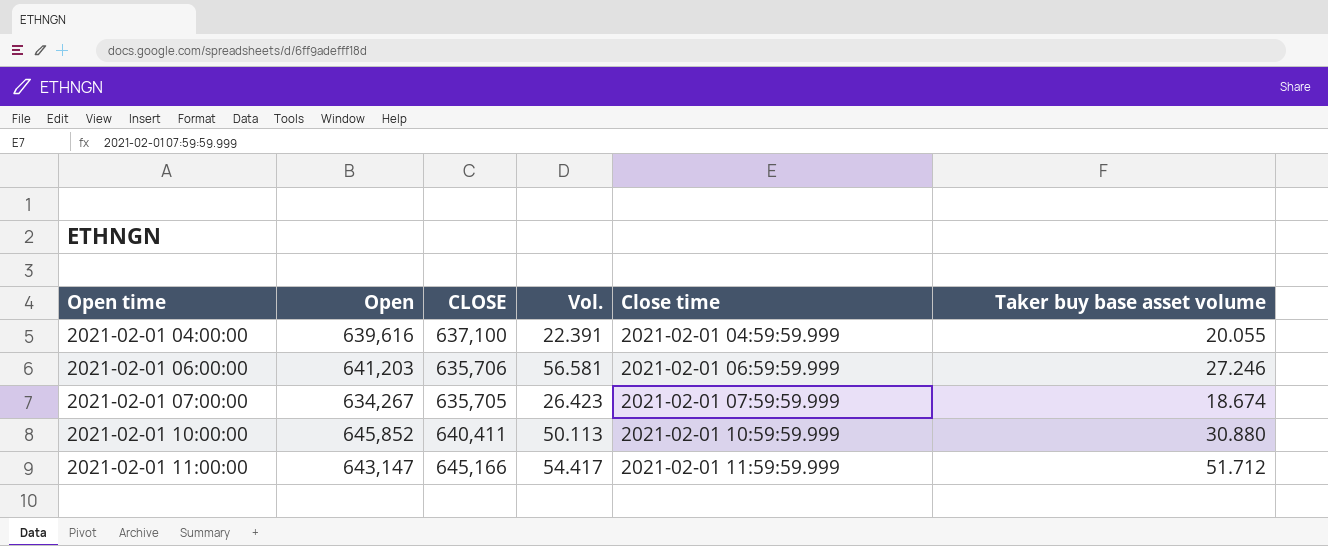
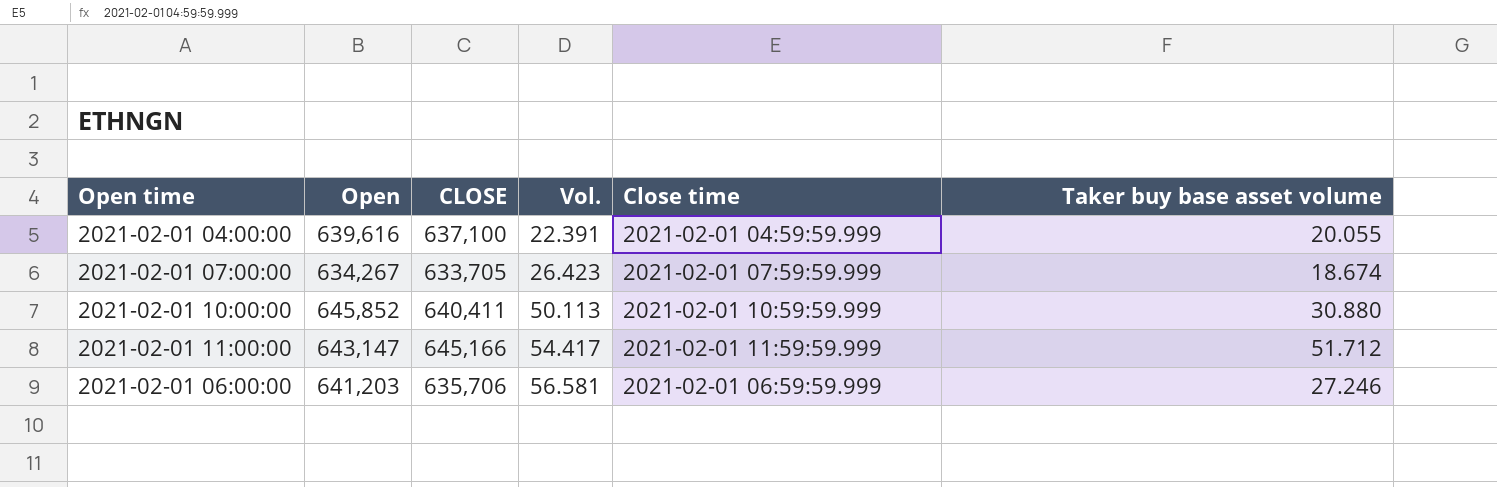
row order: Open time ascending -> Vol. ascending
2021-02-01 07:00:00 | CLOSE: 635,705 -> 633,705

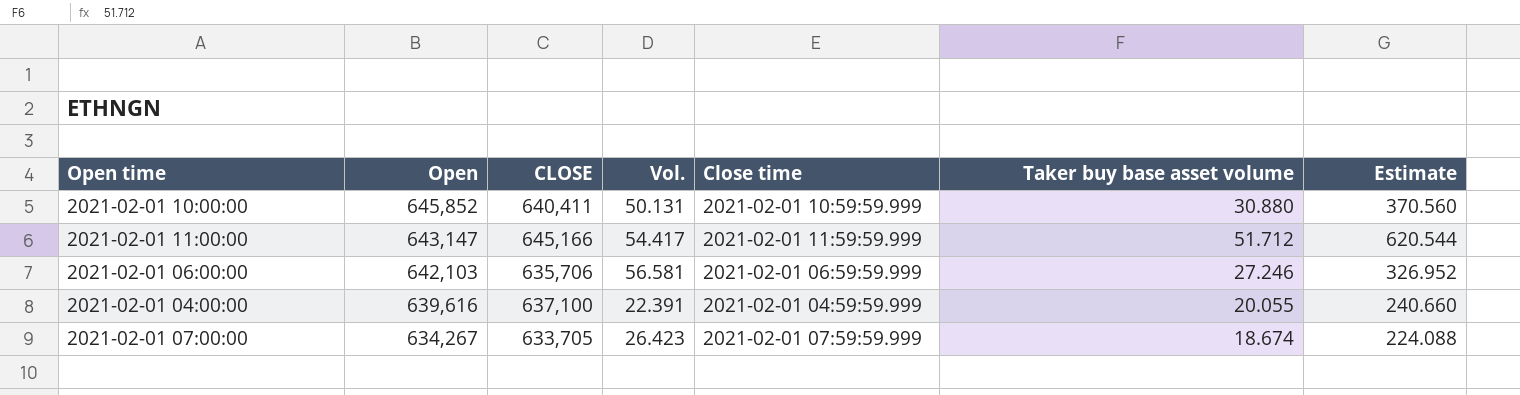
row order: Vol. ascending -> Open descending
column Estimate | formula: none -> [Taker buy base asset volume] * 12
2021-02-01 10:00:00 | Vol.: 50.113 -> 50.131
2021-02-01 06:00:00 | Open: 641,203 -> 642,103

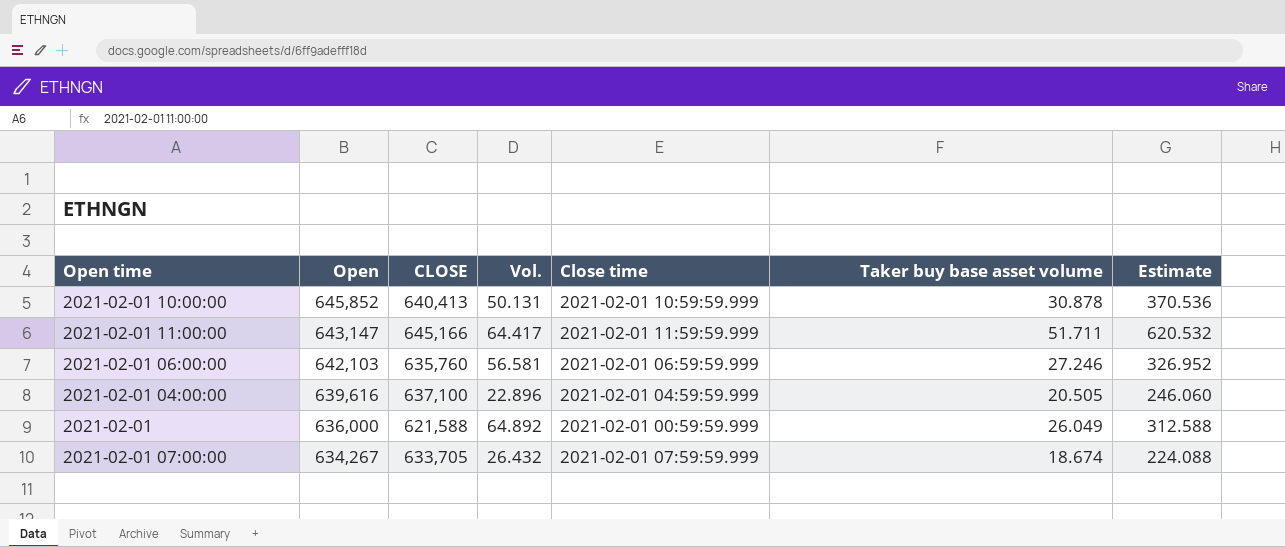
2021-02-01 10:00:00 | CLOSE: 640,411 -> 640,413
2021-02-01 10:00:00 | Taker buy base asset volume: 30.880 -> 30.878
2021-02-01 10:00:00 | Estimate: 370.560 -> 370.536
2021-02-01 11:00:00 | Vol.: 54.417 -> 64.417
2021-02-01 11:00:00 | Taker buy base asset volume: 51.712 -> 51.711
2021-02-01 11:00:00 | Estimate: 620.544 -> 620.532
2021-02-01 06:00:00 | CLOSE: 635,706 -> 635,760
2021-02-01 04:00:00 | Vol.: 22.391 -> 22.896
2021-02-01 04:00:00 | Taker buy base asset volume: 20.055 -> 20.505
2021-02-01 04:00:00 | Estimate: 240.660 -> 246.060
row 2021-02-01: none -> 636,000 | 621,588 | 64.892 | 2021-02-01 00:59:59.999 | 26.049 | 312.588
2021-02-01 07:00:00 | Vol.: 26.423 -> 26.432

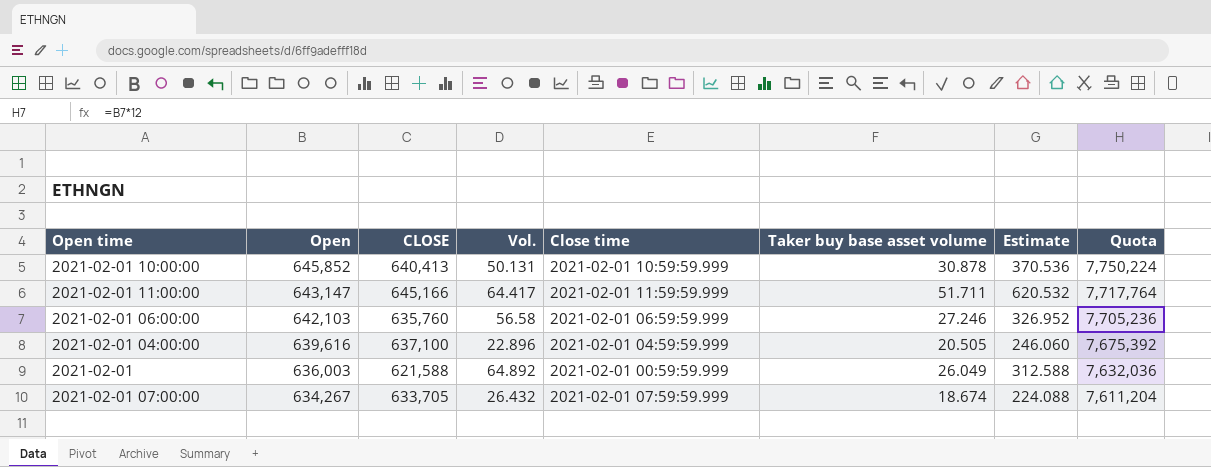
column Quota | formula: none -> [Open] * 12
2021-02-01 06:00:00 | Vol.: 56.581 -> 56.58
2021-02-01 | Open: 636,000 -> 636,003

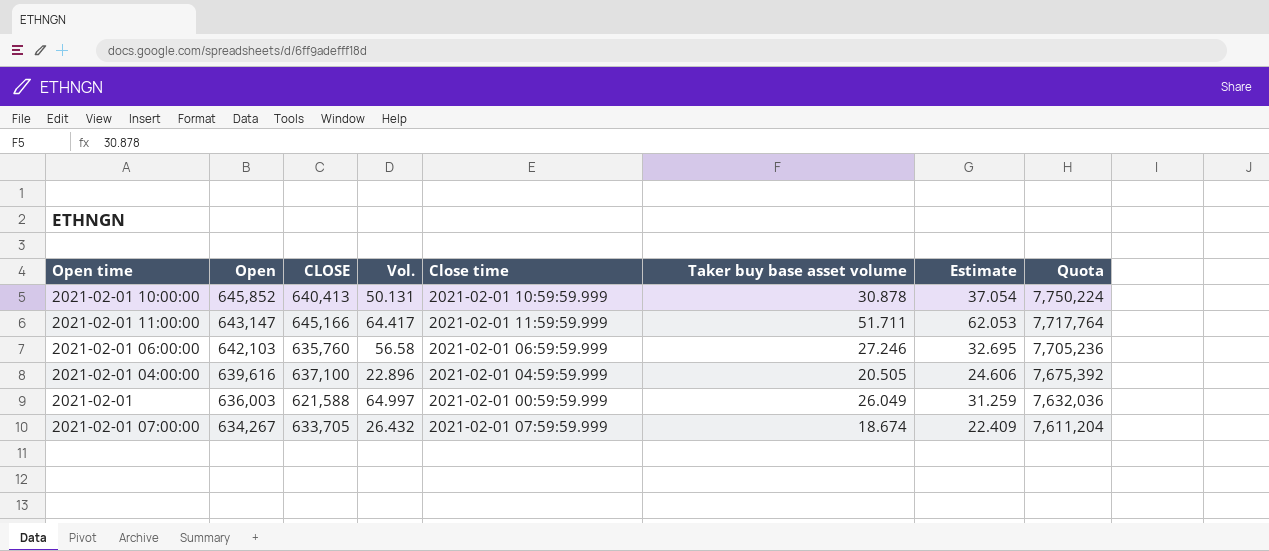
column Estimate | formula: [Taker buy base asset volume] * 12 -> [Taker buy base asset volume] * 1.2
2021-02-01 | Vol.: 64.892 -> 64.997

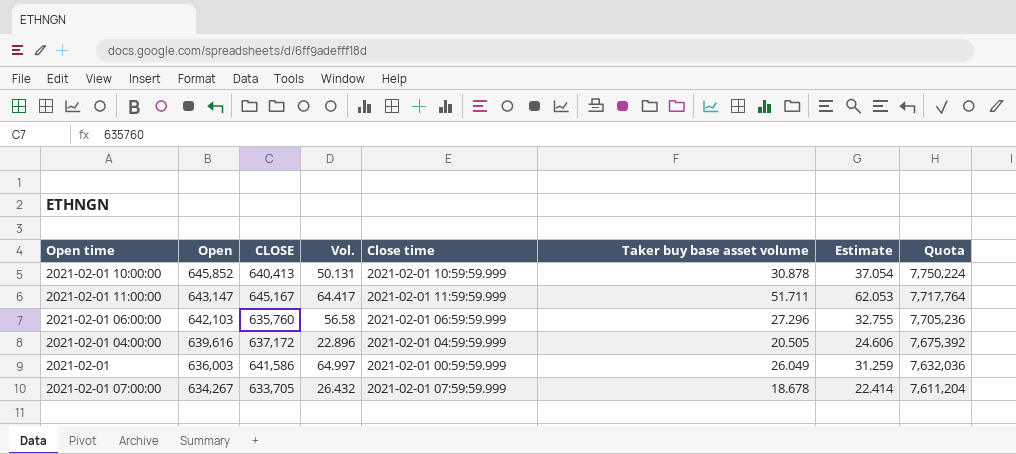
2021-02-01 11:00:00 | CLOSE: 645,166 -> 645,167
2021-02-01 06:00:00 | Taker buy base asset volume: 27.246 -> 27.296
2021-02-01 06:00:00 | Estimate: 32.695 -> 32.755
2021-02-01 04:00:00 | CLOSE: 637,100 -> 637,172
2021-02-01 | CLOSE: 621,588 -> 641,586
2021-02-01 07:00:00 | Taker buy base asset volume: 18.674 -> 18.678
2021-02-01 07:00:00 | Estimate: 22.409 -> 22.414

